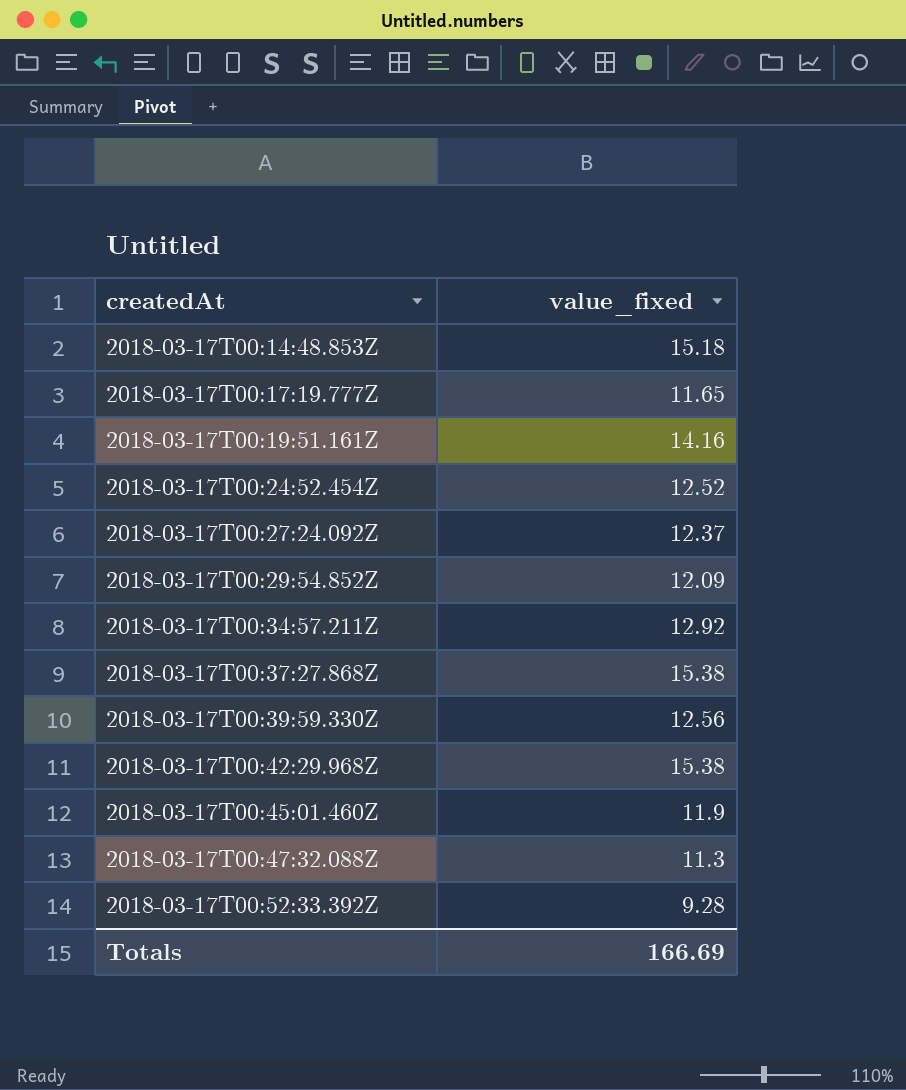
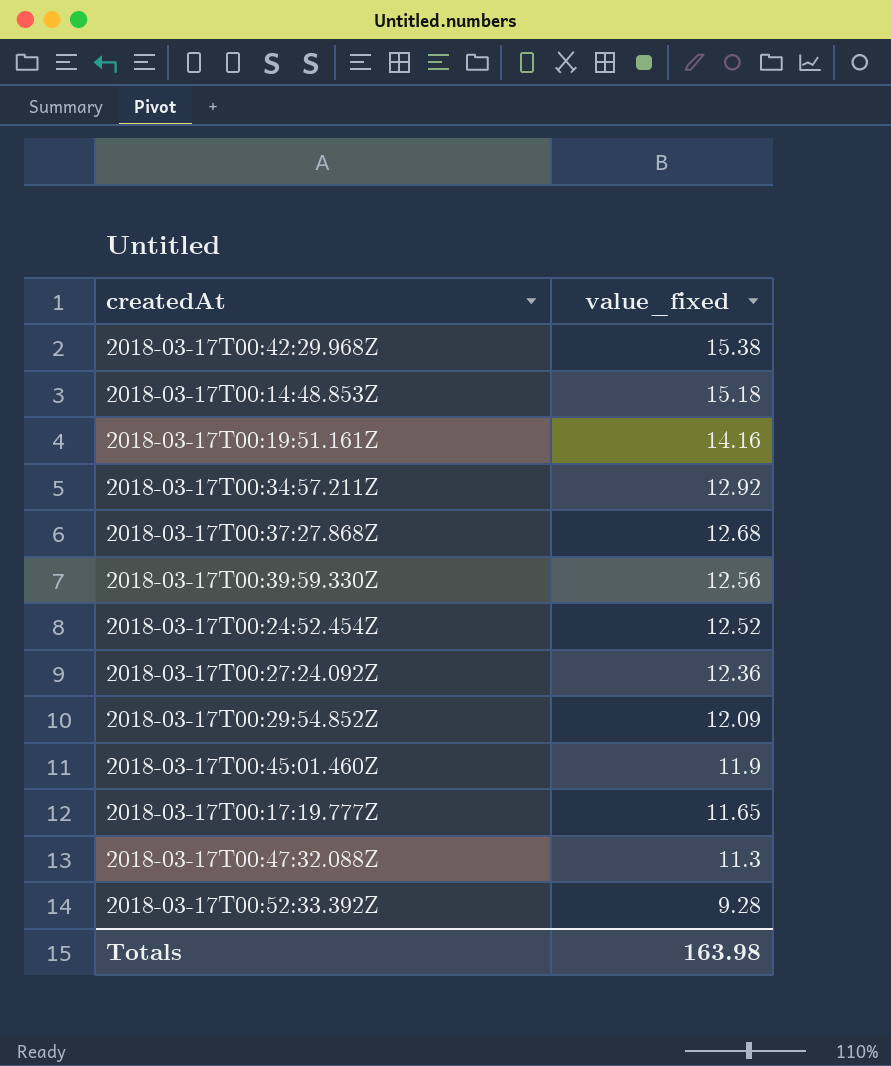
row order: createdAt ascending -> value_fixed descending
2018-03-17T00:37:27.868Z | value_fixed: 15.38 -> 12.68
2018-03-17T00:27:24.092Z | value_fixed: 12.37 -> 12.36
Totals | value_fixed: 166.69 -> 163.98

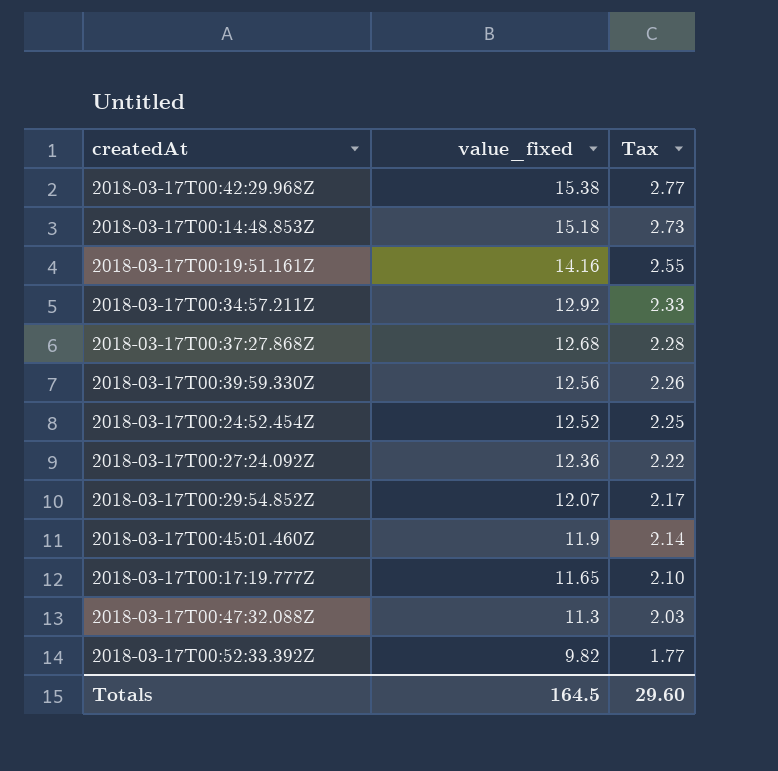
column Tax | formula: none -> [value_fixed] * 0.18
2018-03-17T00:29:54.852Z | value_fixed: 12.09 -> 12.07
2018-03-17T00:52:33.392Z | value_fixed: 9.28 -> 9.82
Totals | value_fixed: 163.98 -> 164.5

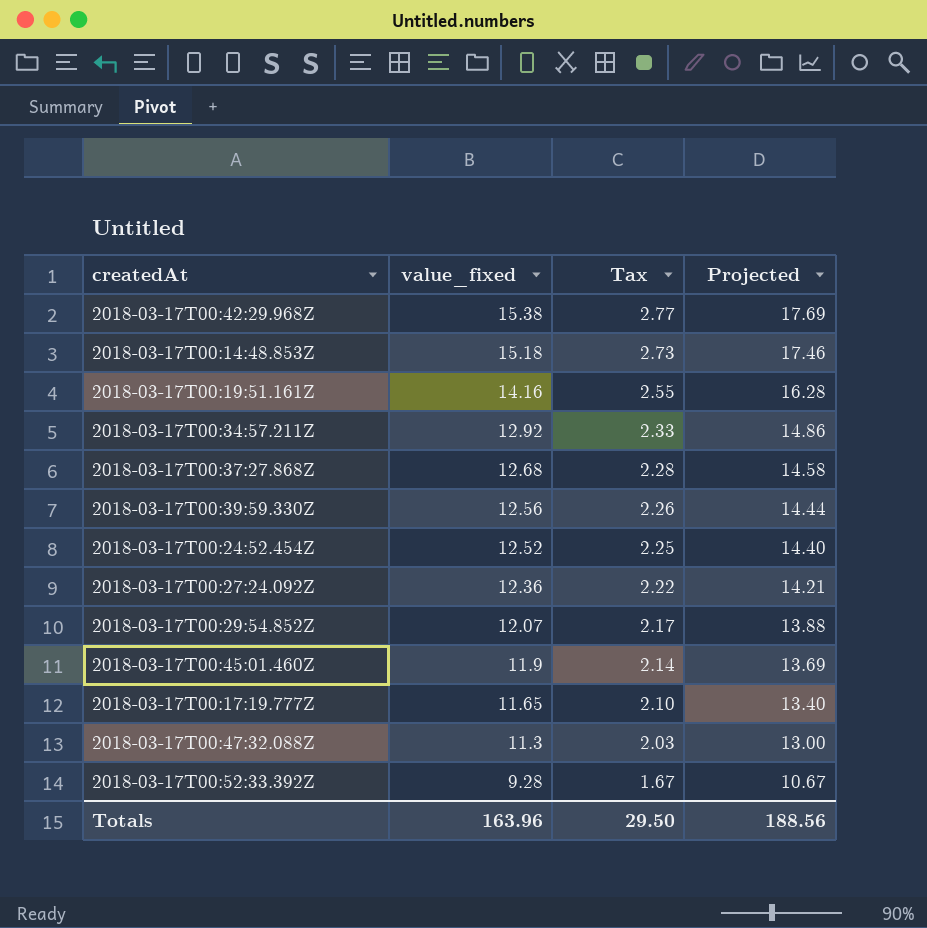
column Projected | formula: none -> [value_fixed] * 1.15
2018-03-17T00:52:33.392Z | value_fixed: 9.82 -> 9.28
2018-03-17T00:52:33.392Z | Tax: 1.77 -> 1.67
Totals | value_fixed: 164.5 -> 163.96
Totals | Tax: 29.60 -> 29.50

